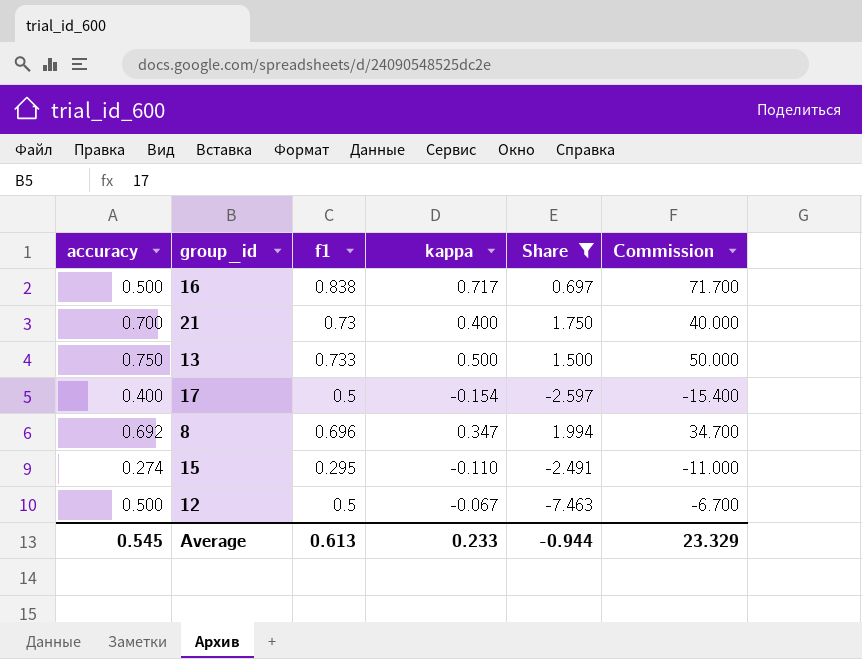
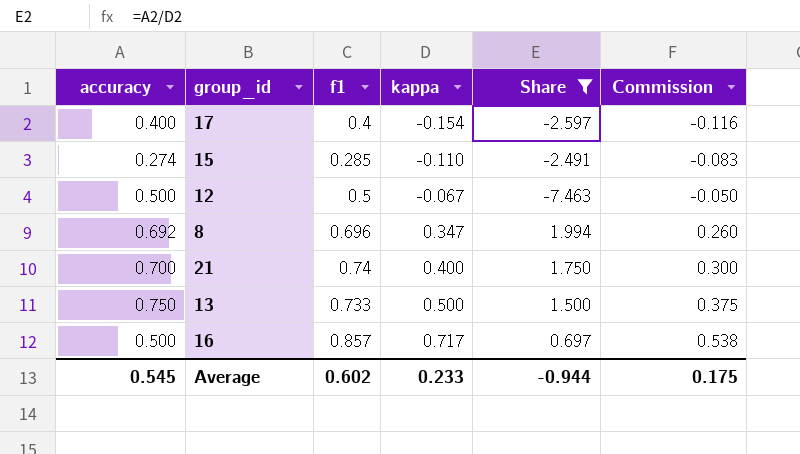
row order: none -> kappa ascending
column Commission | formula: [kappa] * 100 -> [kappa] * 0.75
17 | f1: 0.5 -> 0.4
15 | f1: 0.295 -> 0.285
21 | f1: 0.73 -> 0.74
16 | f1: 0.838 -> 0.857
Average | f1: 0.613 -> 0.602
Average | Commission: 23.329 -> 0.175

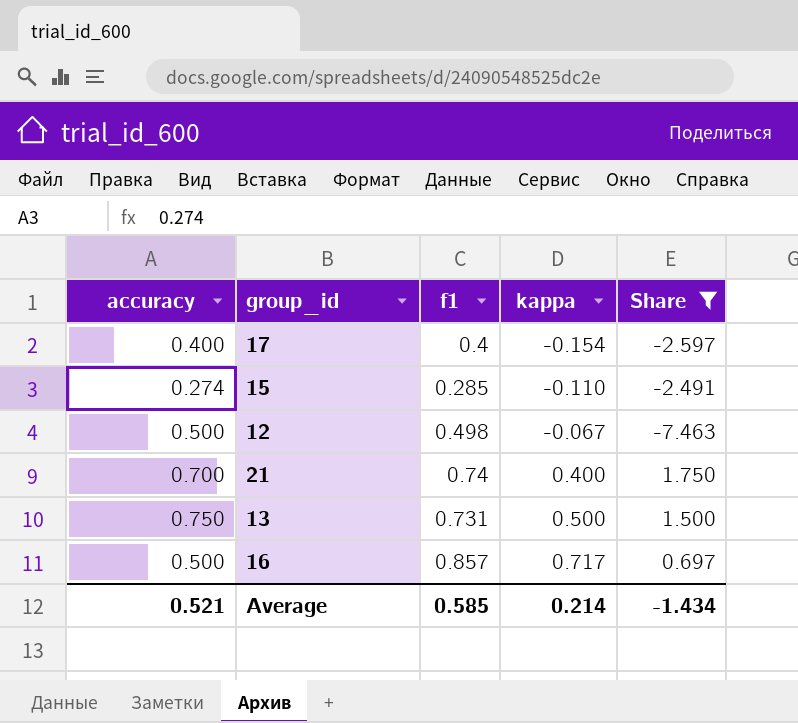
column Commission | formula: [kappa] * 0.75 -> none
row 8: 0.692 | 0.696 | 0.347 | 1.994 | 0.260 -> none
12 | f1: 0.5 -> 0.498
13 | f1: 0.733 -> 0.731
Average | accuracy: 0.545 -> 0.521
Average | f1: 0.602 -> 0.585
Average | kappa: 0.233 -> 0.214
Average | Share: -0.944 -> -1.434

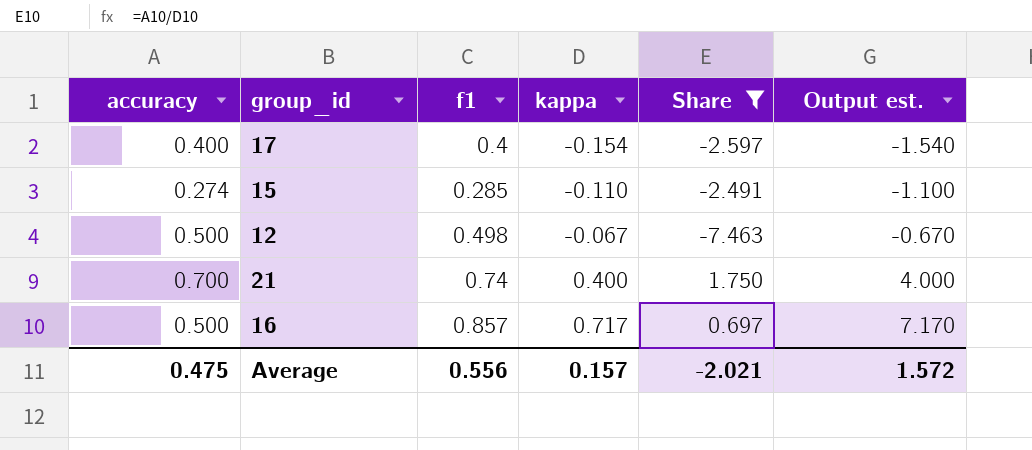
column Output est. | formula: none -> [kappa] * 10
row 13: 0.750 | 0.731 | 0.500 | 1.500 -> none
Average | accuracy: 0.521 -> 0.475
Average | f1: 0.585 -> 0.556
Average | kappa: 0.214 -> 0.157
Average | Share: -1.434 -> -2.021

